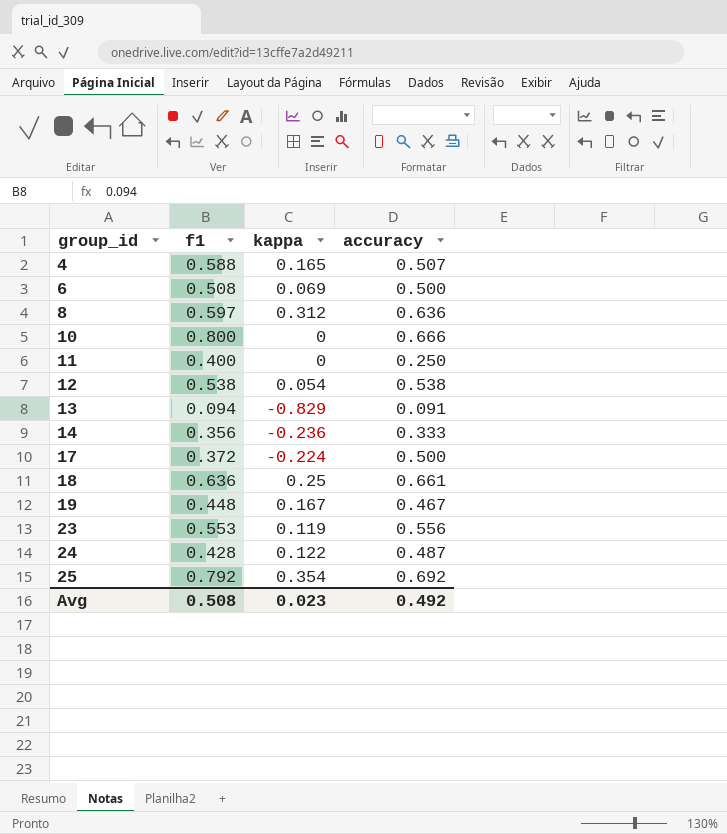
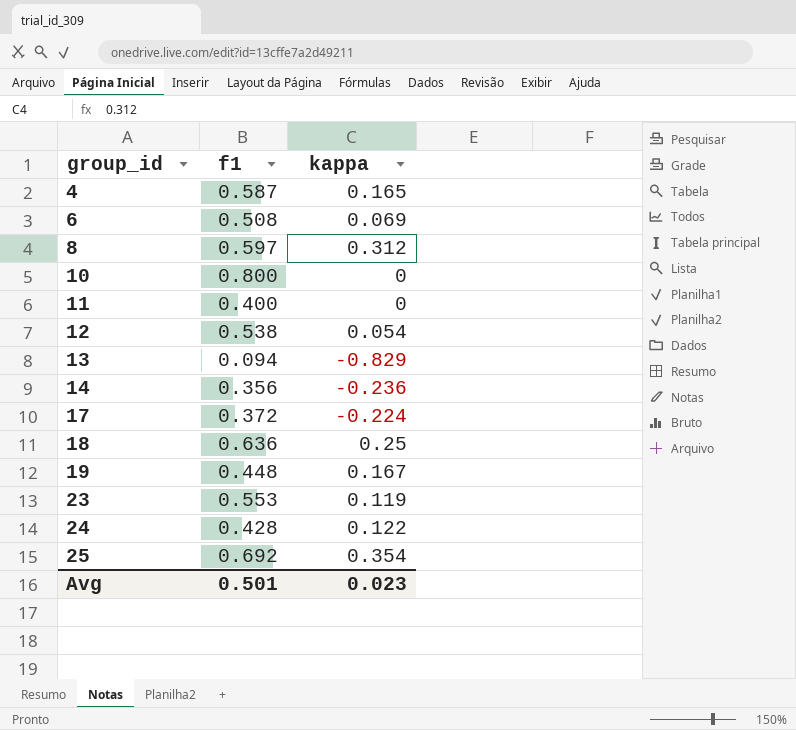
column accuracy | position: 4 -> none
4 | f1: 0.588 -> 0.587
25 | f1: 0.792 -> 0.692
Avg | f1: 0.508 -> 0.501

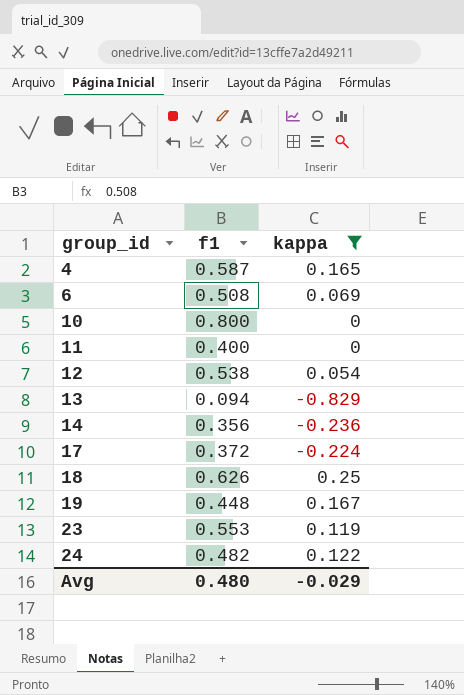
filter: none -> kappa <= 0.25
18 | f1: 0.636 -> 0.626
24 | f1: 0.428 -> 0.482
Avg | f1: 0.501 -> 0.480
Avg | kappa: 0.023 -> -0.029

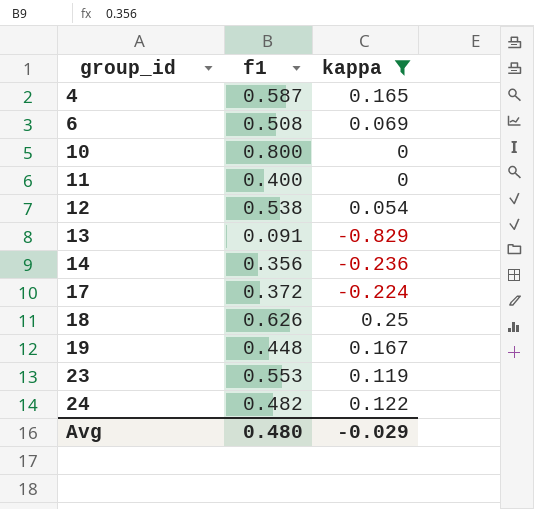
13 | f1: 0.094 -> 0.091

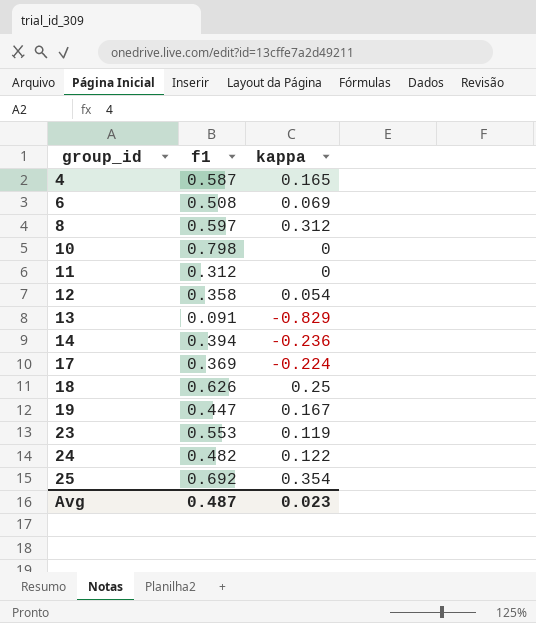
filter: kappa <= 0.25 -> none
10 | f1: 0.800 -> 0.798
11 | f1: 0.400 -> 0.312
12 | f1: 0.538 -> 0.358
14 | f1: 0.356 -> 0.394
17 | f1: 0.372 -> 0.369
19 | f1: 0.448 -> 0.447
Avg | f1: 0.480 -> 0.487
Avg | kappa: -0.029 -> 0.023

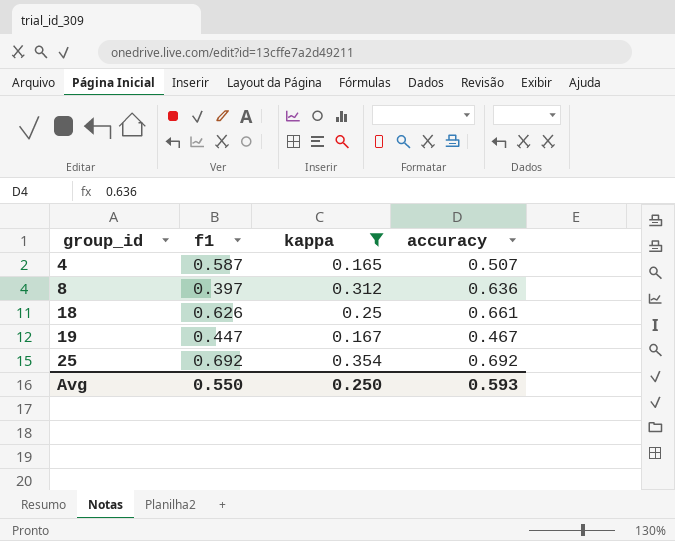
filter: none -> kappa >= 0.165
column accuracy | position: none -> 4
8 | f1: 0.597 -> 0.397
Avg | f1: 0.487 -> 0.550
Avg | kappa: 0.023 -> 0.250

